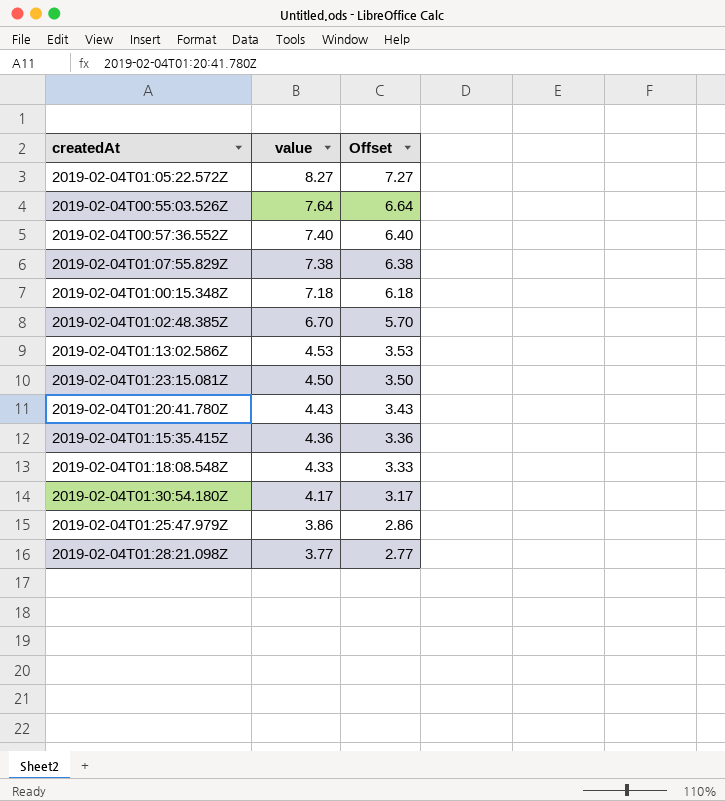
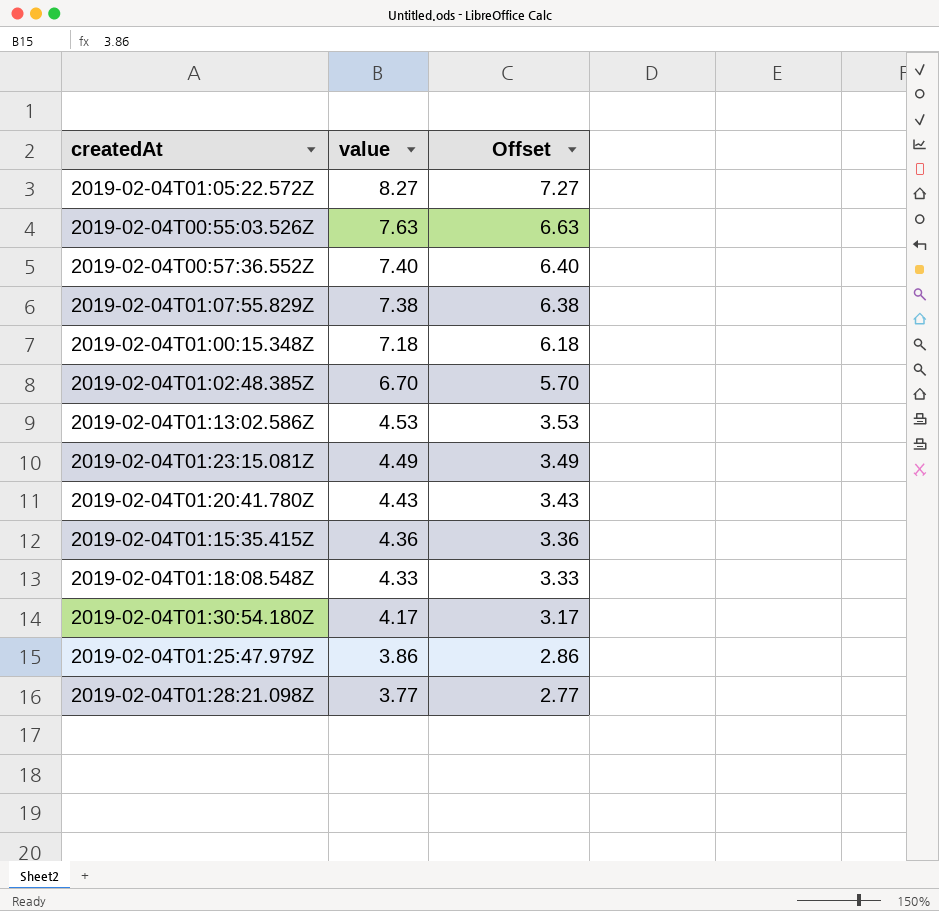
2019-02-04T00:55:03.526Z | value: 7.64 -> 7.63
2019-02-04T00:55:03.526Z | Offset: 6.64 -> 6.63
2019-02-04T01:23:15.081Z | value: 4.50 -> 4.49
2019-02-04T01:23:15.081Z | Offset: 3.50 -> 3.49

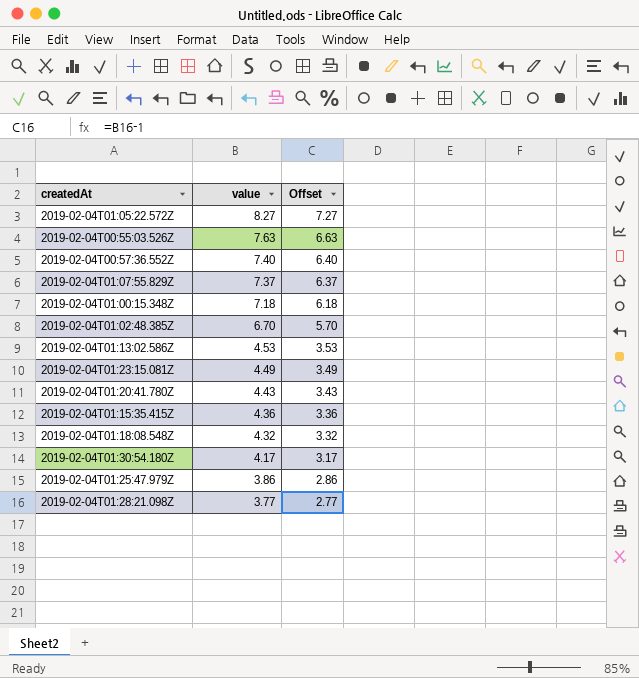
2019-02-04T01:07:55.829Z | value: 7.38 -> 7.37
2019-02-04T01:07:55.829Z | Offset: 6.38 -> 6.37
2019-02-04T01:18:08.548Z | value: 4.33 -> 4.32
2019-02-04T01:18:08.548Z | Offset: 3.33 -> 3.32

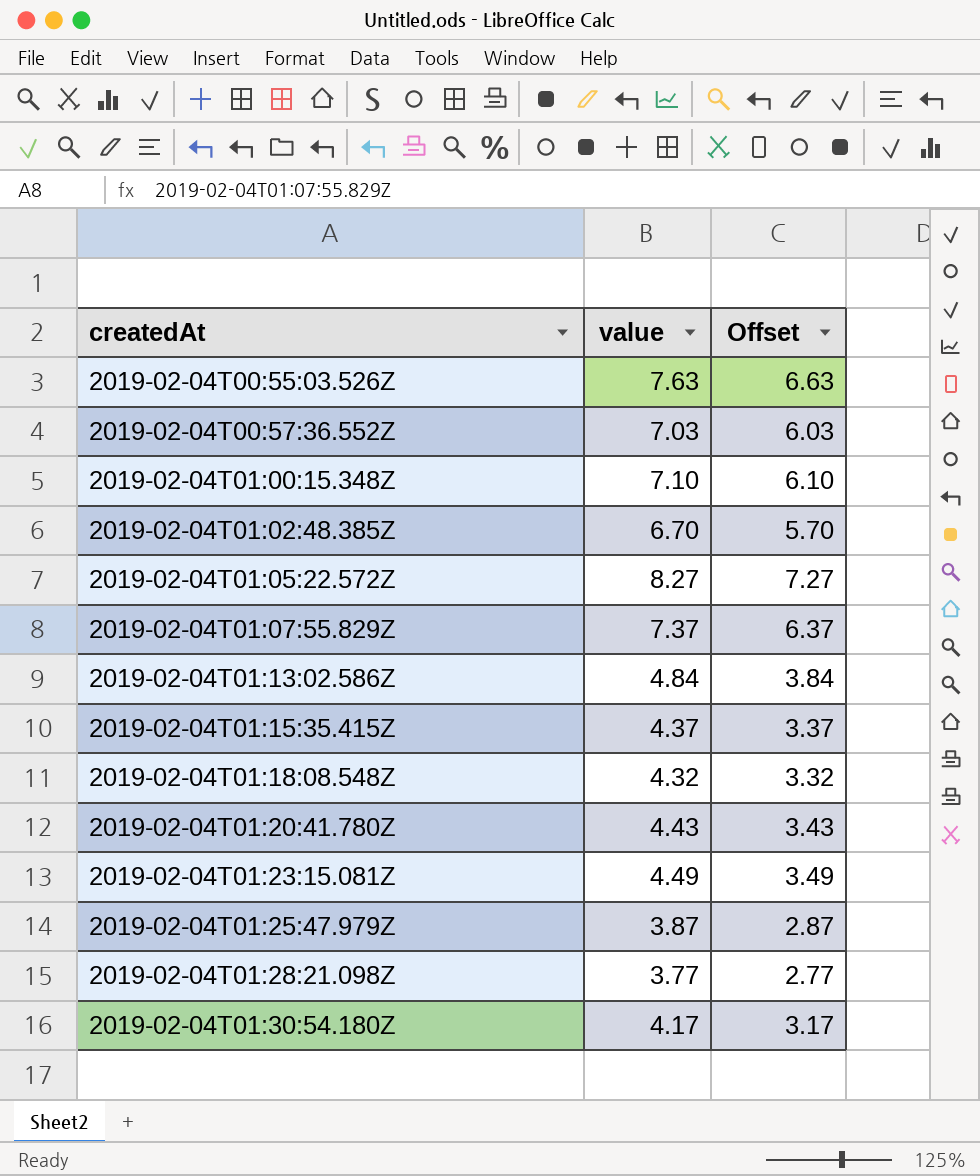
row order: value descending -> createdAt ascending
2019-02-04T00:57:36.552Z | value: 7.40 -> 7.03
2019-02-04T00:57:36.552Z | Offset: 6.40 -> 6.03
2019-02-04T01:00:15.348Z | value: 7.18 -> 7.10
2019-02-04T01:00:15.348Z | Offset: 6.18 -> 6.10
2019-02-04T01:13:02.586Z | value: 4.53 -> 4.84
2019-02-04T01:13:02.586Z | Offset: 3.53 -> 3.84
2019-02-04T01:15:35.415Z | value: 4.36 -> 4.37
2019-02-04T01:15:35.415Z | Offset: 3.36 -> 3.37
2019-02-04T01:25:47.979Z | value: 3.86 -> 3.87
2019-02-04T01:25:47.979Z | Offset: 2.86 -> 2.87

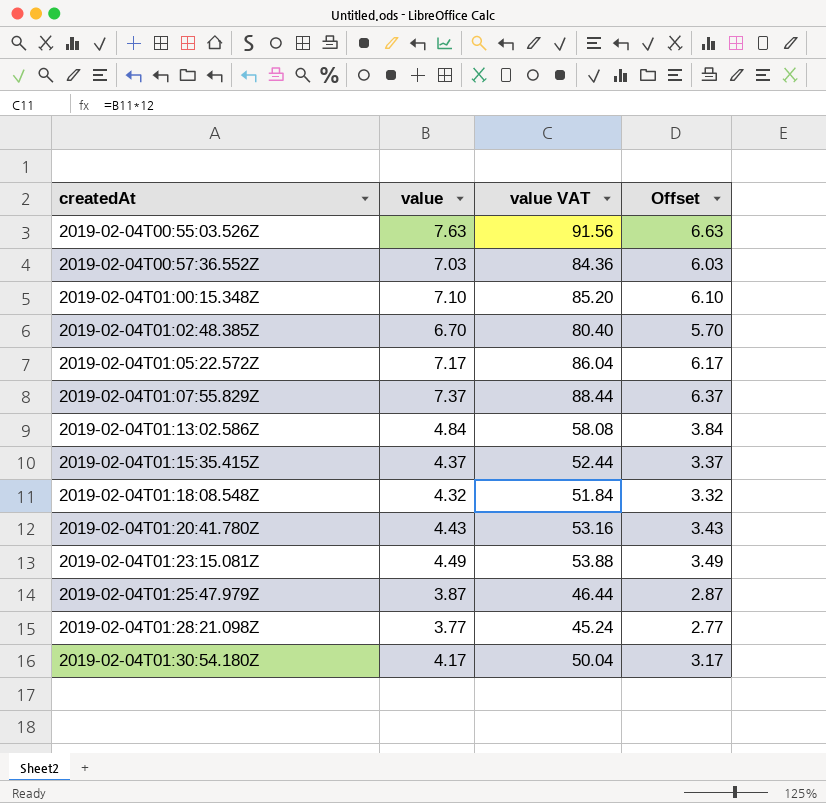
column value VAT | formula: none -> [value] * 12
2019-02-04T01:05:22.572Z | value: 8.27 -> 7.17
2019-02-04T01:05:22.572Z | Offset: 7.27 -> 6.17

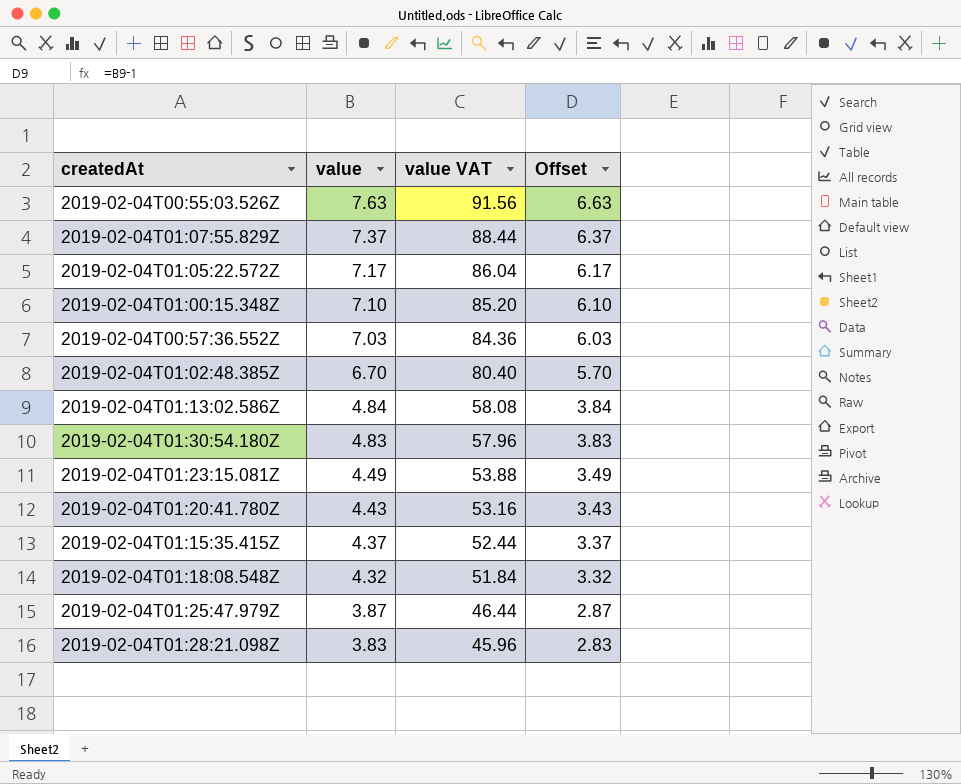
row order: createdAt ascending -> value descending
2019-02-04T01:30:54.180Z | value: 4.17 -> 4.83
2019-02-04T01:30:54.180Z | value VAT: 50.04 -> 57.96
2019-02-04T01:30:54.180Z | Offset: 3.17 -> 3.83
2019-02-04T01:28:21.098Z | value: 3.77 -> 3.83
2019-02-04T01:28:21.098Z | value VAT: 45.24 -> 45.96
2019-02-04T01:28:21.098Z | Offset: 2.77 -> 2.83

